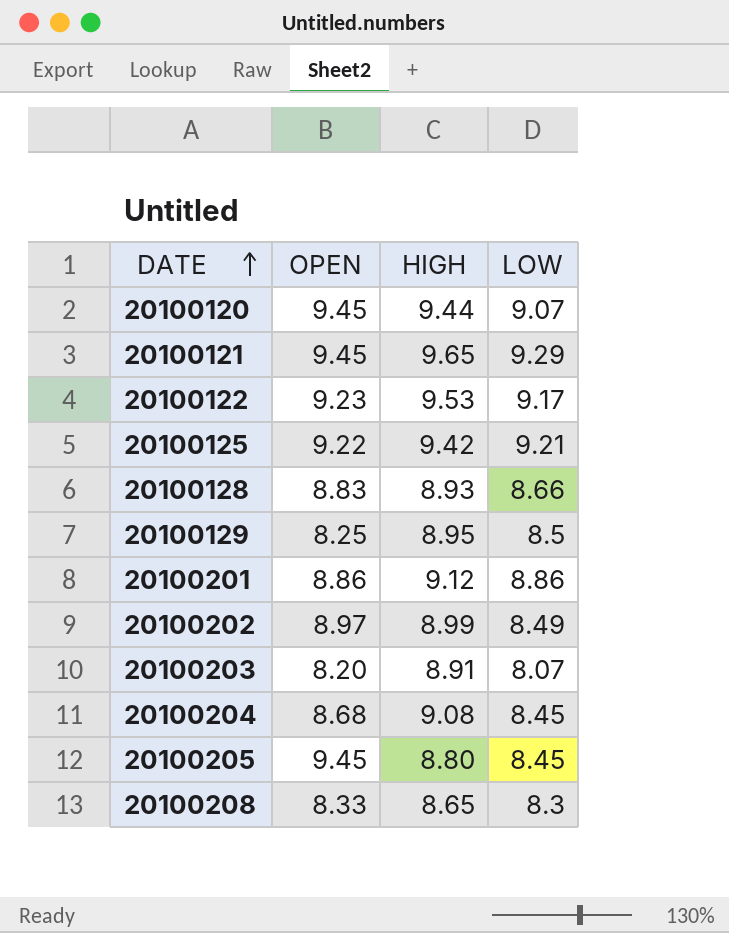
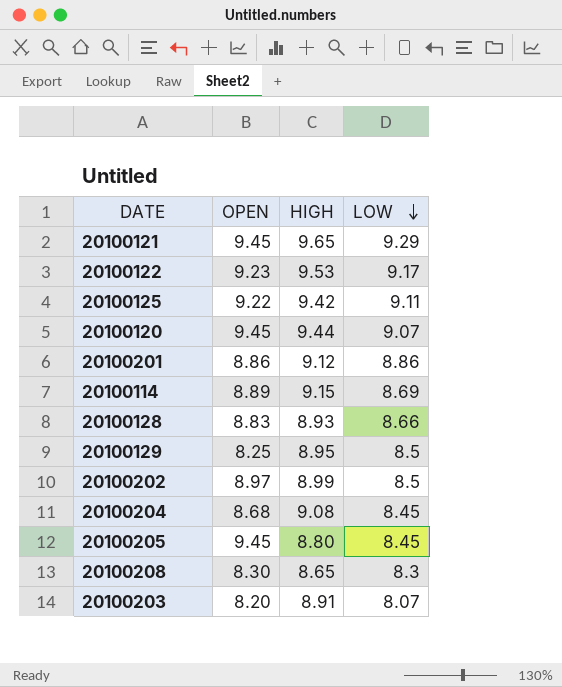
row order: DATE ascending -> LOW descending
20100125 | LOW: 9.21 -> 9.11
row 20100114: none -> 8.89 | 9.15 | 8.69
20100202 | LOW: 8.49 -> 8.5
20100208 | OPEN: 8.33 -> 8.30

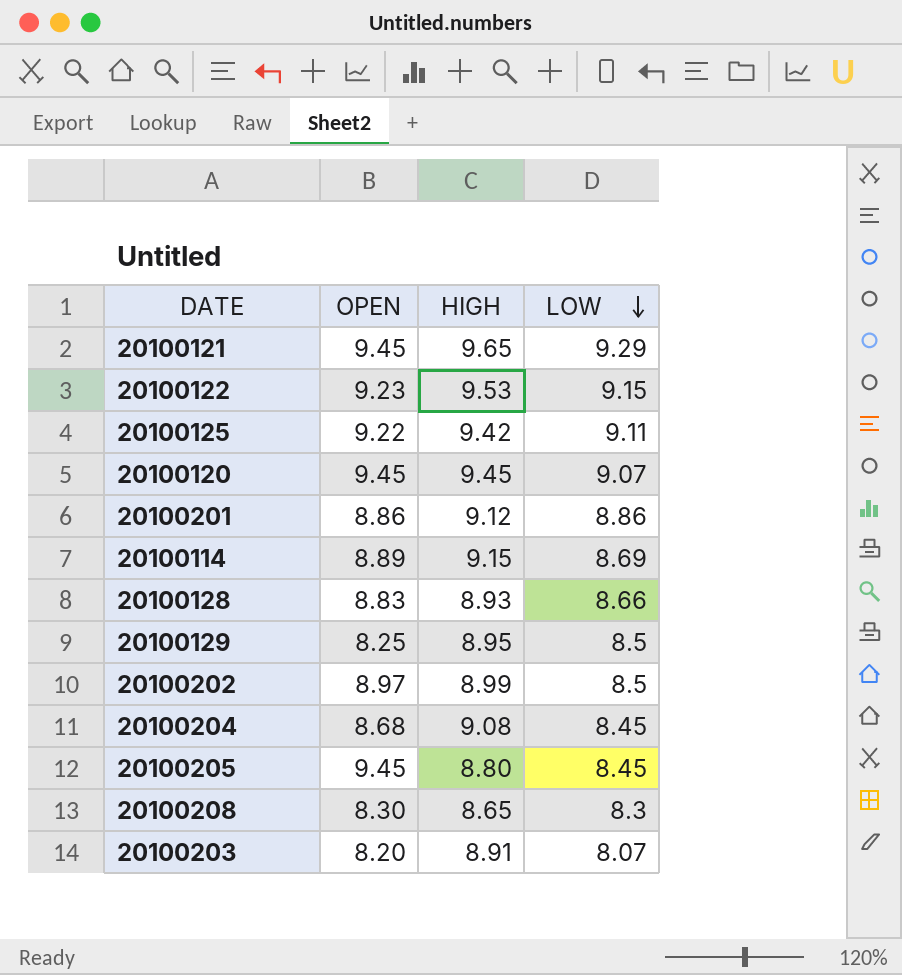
20100122 | LOW: 9.17 -> 9.15
20100120 | HIGH: 9.44 -> 9.45

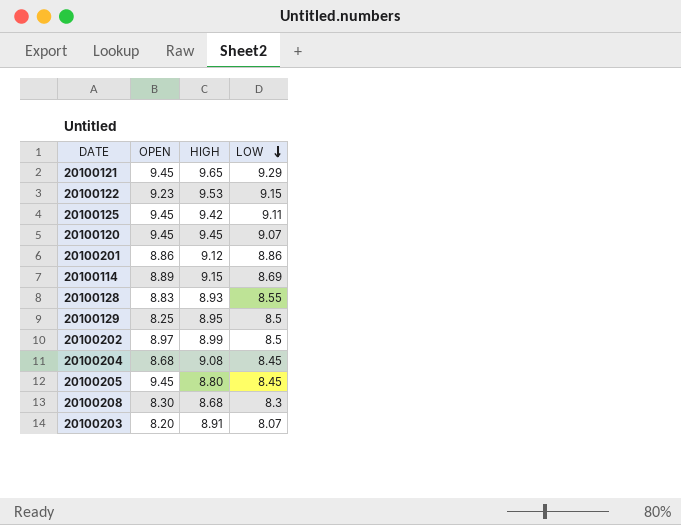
20100125 | OPEN: 9.22 -> 9.45
20100128 | LOW: 8.66 -> 8.55
20100208 | HIGH: 8.65 -> 8.68

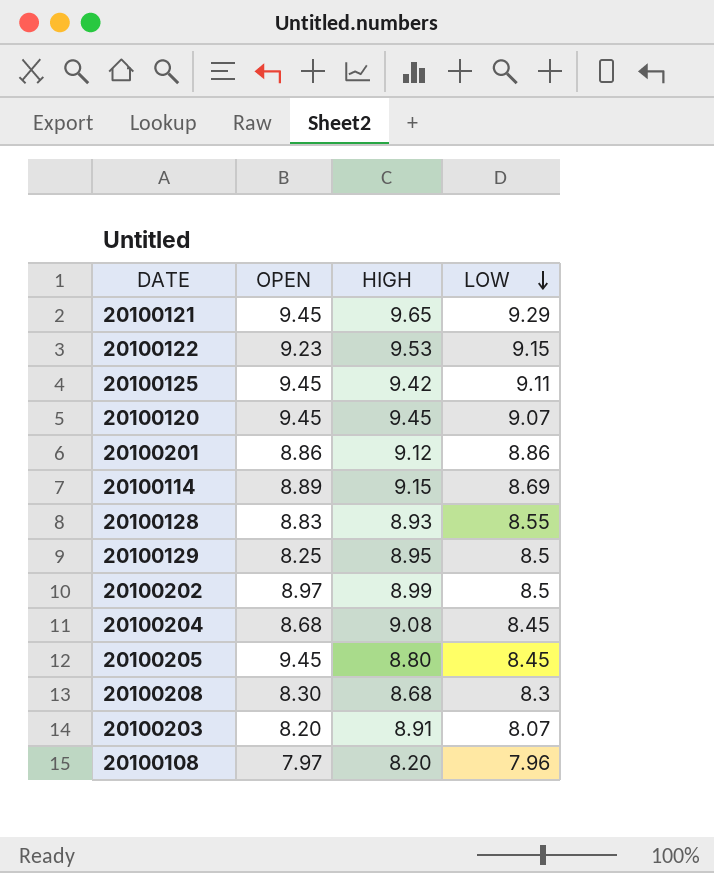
row 20100108: none -> 7.97 | 8.20 | 7.96

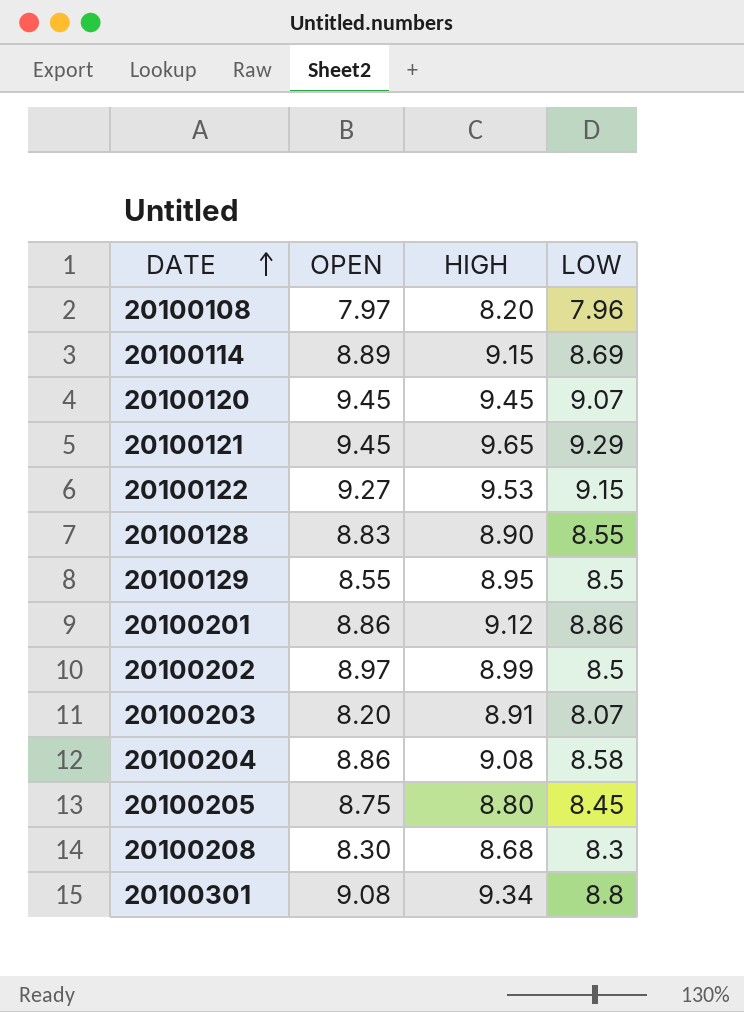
row order: LOW descending -> DATE ascending
row 20100125: 9.45 | 9.42 | 9.11 -> none
20100122 | OPEN: 9.23 -> 9.27
20100128 | HIGH: 8.93 -> 8.90
20100129 | OPEN: 8.25 -> 8.55
20100204 | OPEN: 8.68 -> 8.86
20100204 | LOW: 8.45 -> 8.58
20100205 | OPEN: 9.45 -> 8.75
row 20100301: none -> 9.08 | 9.34 | 8.8

